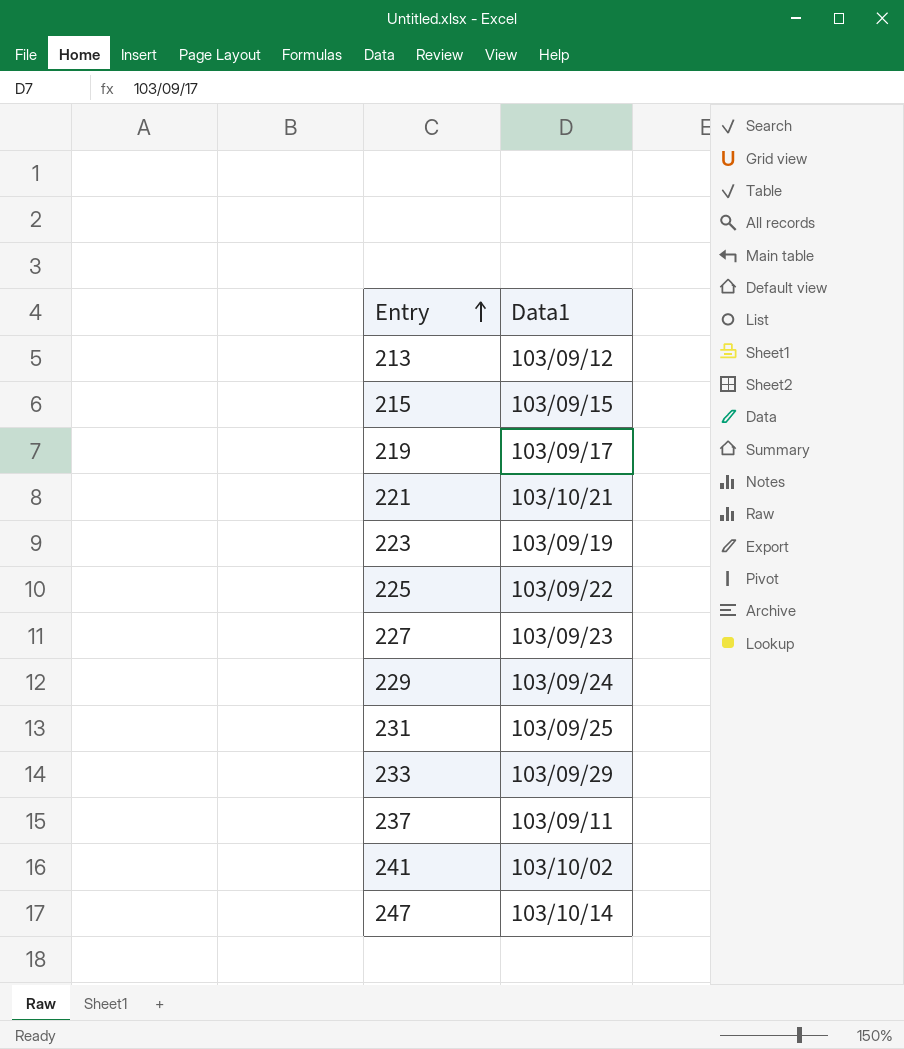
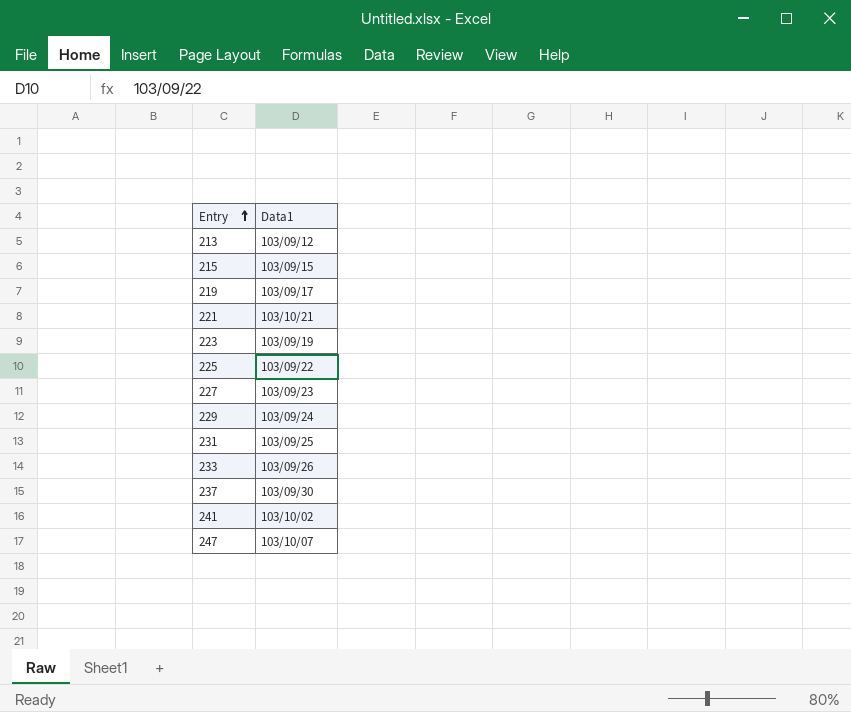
233 | Data1: 103/09/29 -> 103/09/26
237 | Data1: 103/09/11 -> 103/09/30
247 | Data1: 103/10/14 -> 103/10/07

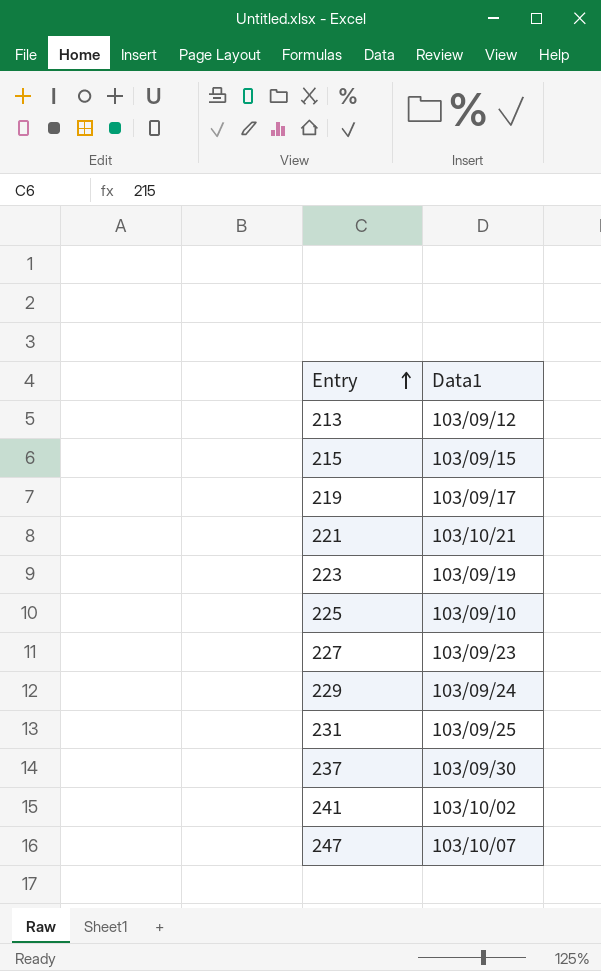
row 233: 103/09/26 -> none
225 | Data1: 103/09/22 -> 103/09/10

